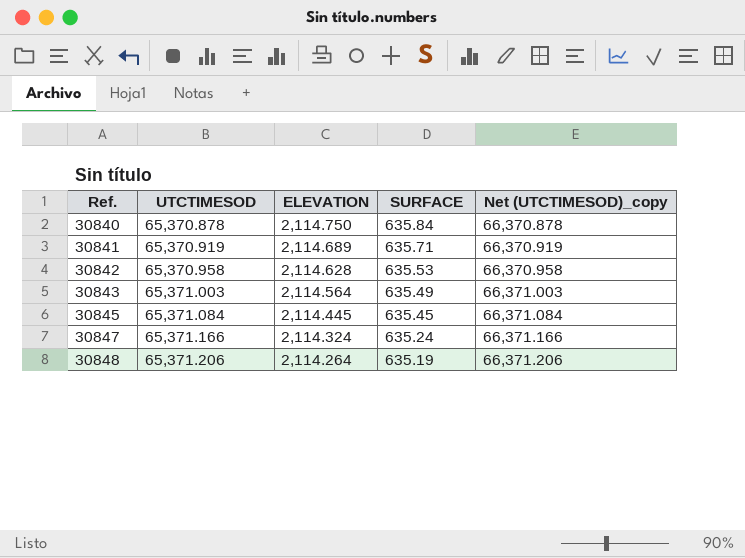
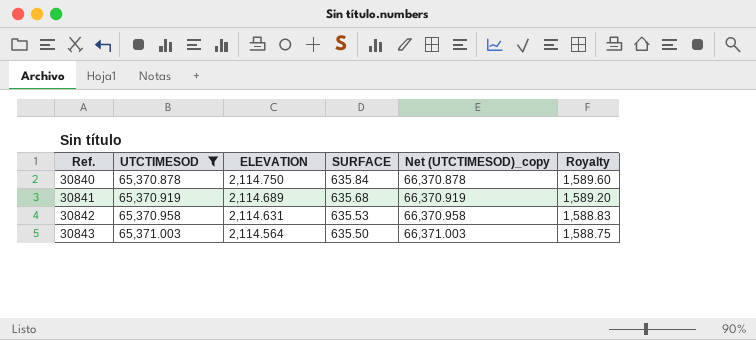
filter: none -> UTCTIMESOD <= 65,371.003
column Royalty | formula: none -> [SURFACE] * 2.5
30841 | SURFACE: 635.71 -> 635.68
30842 | ELEVATION: 2,114.628 -> 2,114.631
30843 | SURFACE: 635.49 -> 635.50

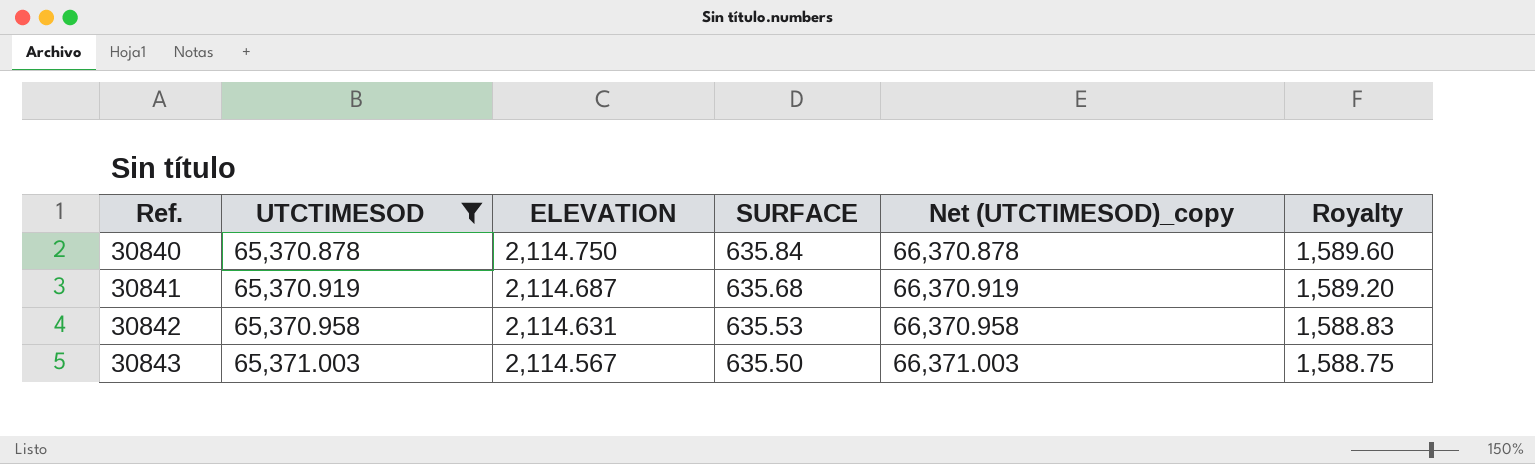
30841 | ELEVATION: 2,114.689 -> 2,114.687
30843 | ELEVATION: 2,114.564 -> 2,114.567

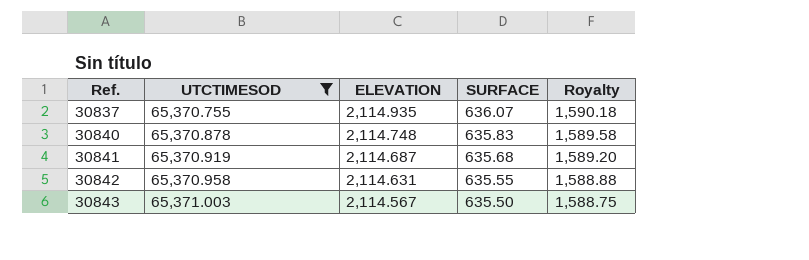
column Net (UTCTIMESOD)_copy | formula: [UTCTIMESOD] + 1000 -> none
row 30837: none -> 65,370.755 | 2,114.935 | 636.07 | 1,590.18
30840 | ELEVATION: 2,114.750 -> 2,114.748
30840 | SURFACE: 635.84 -> 635.83
30840 | Royalty: 1,589.60 -> 1,589.58
30842 | SURFACE: 635.53 -> 635.55
30842 | Royalty: 1,588.83 -> 1,588.88

